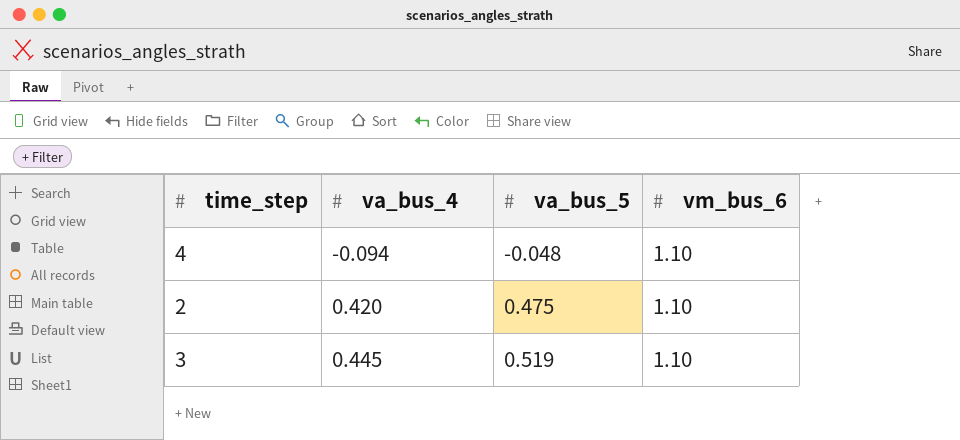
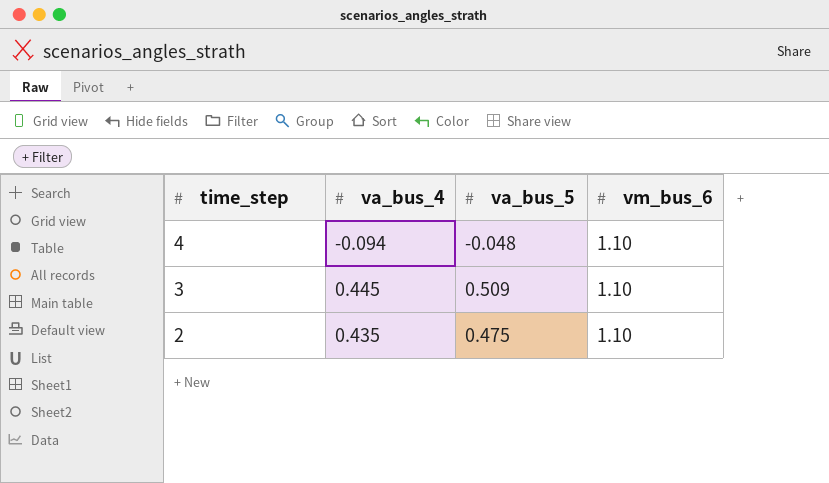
row order: va_bus_4 ascending -> time_step descending
3 | va_bus_5: 0.519 -> 0.509
2 | va_bus_4: 0.420 -> 0.435

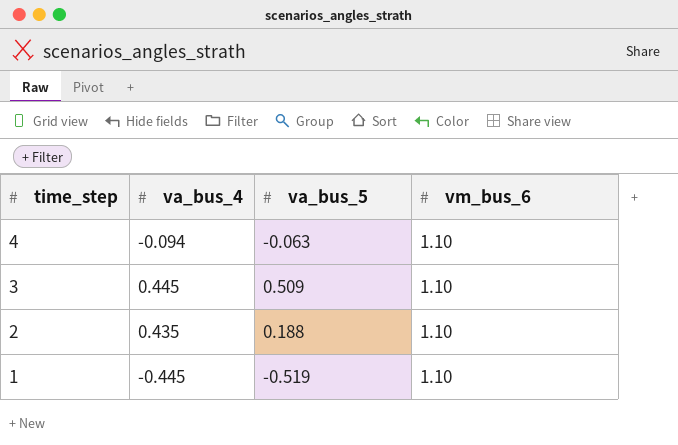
4 | va_bus_5: -0.048 -> -0.063
2 | va_bus_5: 0.475 -> 0.188
row 1: none -> -0.445 | -0.519 | 1.10

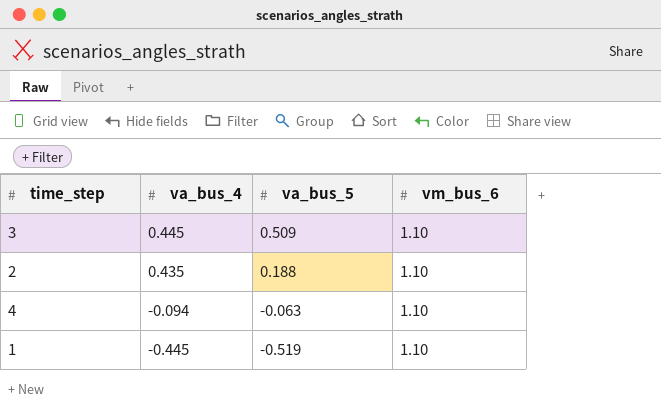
row order: time_step descending -> va_bus_4 descending

